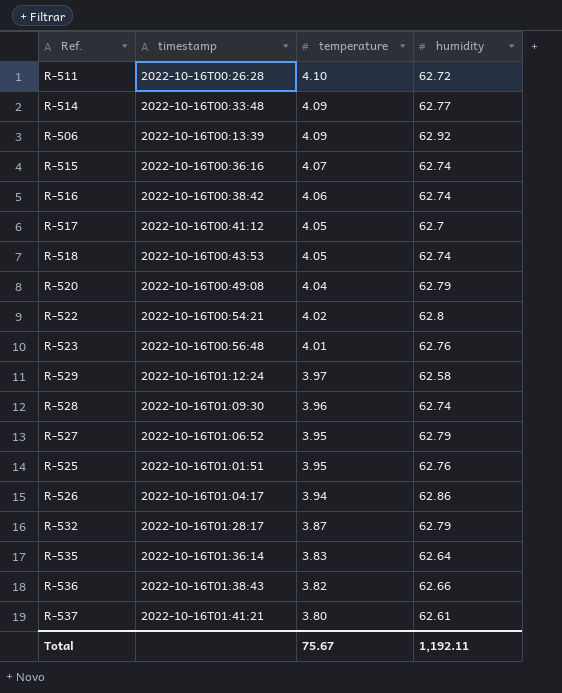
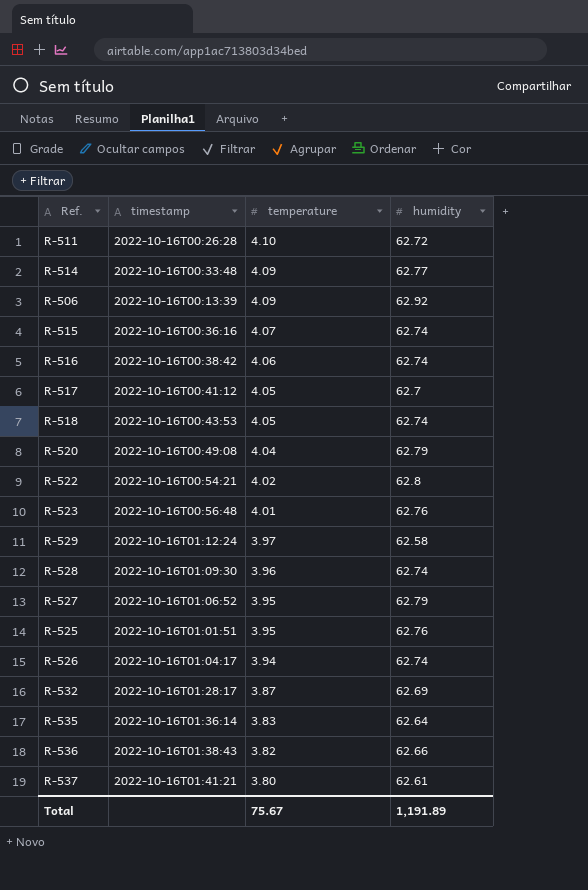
R-526 | humidity: 62.86 -> 62.74
R-532 | humidity: 62.79 -> 62.69
Total | humidity: 1,192.11 -> 1,191.89

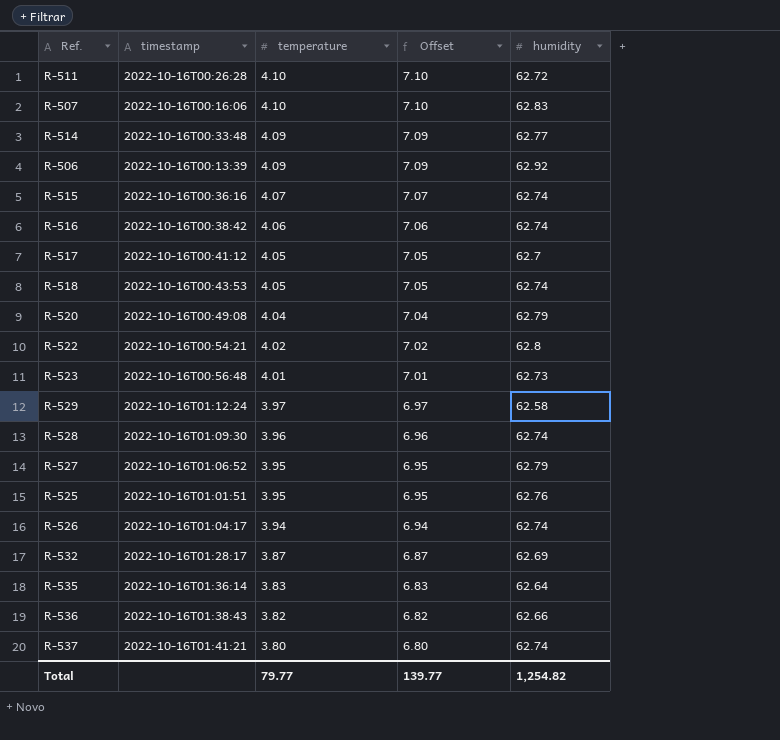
column Offset | formula: none -> [temperature] + 3
row R-507: none -> 2022-10-16T00:16:06 | 4.10 | 7.10 | 62.83
R-523 | humidity: 62.76 -> 62.73
R-537 | humidity: 62.61 -> 62.74
Total | temperature: 75.67 -> 79.77
Total | humidity: 1,191.89 -> 1,254.82

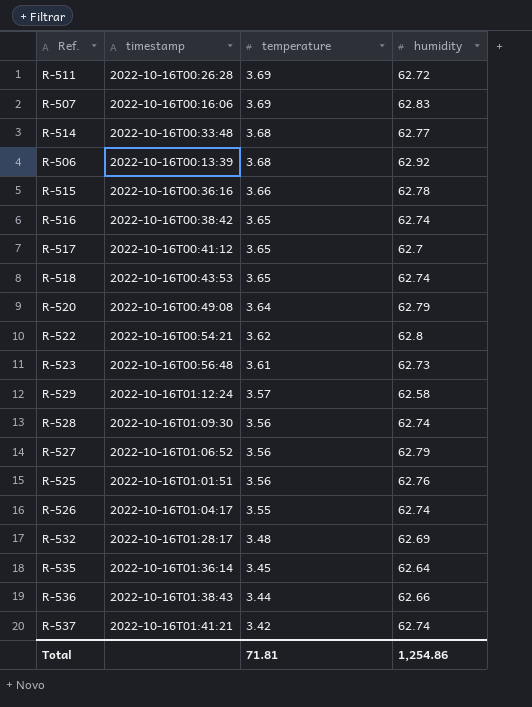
column Offset | formula: [temperature] + 3 -> none
R-511 | temperature: 4.10 -> 3.69
R-507 | temperature: 4.10 -> 3.69
R-514 | temperature: 4.09 -> 3.68
R-506 | temperature: 4.09 -> 3.68
R-515 | temperature: 4.07 -> 3.66
R-515 | humidity: 62.74 -> 62.78
R-516 | temperature: 4.06 -> 3.65
R-517 | temperature: 4.05 -> 3.65
R-518 | temperature: 4.05 -> 3.65
R-520 | temperature: 4.04 -> 3.64
R-522 | temperature: 4.02 -> 3.62
R-523 | temperature: 4.01 -> 3.61
R-529 | temperature: 3.97 -> 3.57
R-528 | temperature: 3.96 -> 3.56
R-527 | temperature: 3.95 -> 3.56
R-525 | temperature: 3.95 -> 3.56
R-526 | temperature: 3.94 -> 3.55
R-532 | temperature: 3.87 -> 3.48
R-535 | temperature: 3.83 -> 3.45
R-536 | temperature: 3.82 -> 3.44
R-537 | temperature: 3.80 -> 3.42
Total | temperature: 79.77 -> 71.81
Total | humidity: 1,254.82 -> 1,254.86

